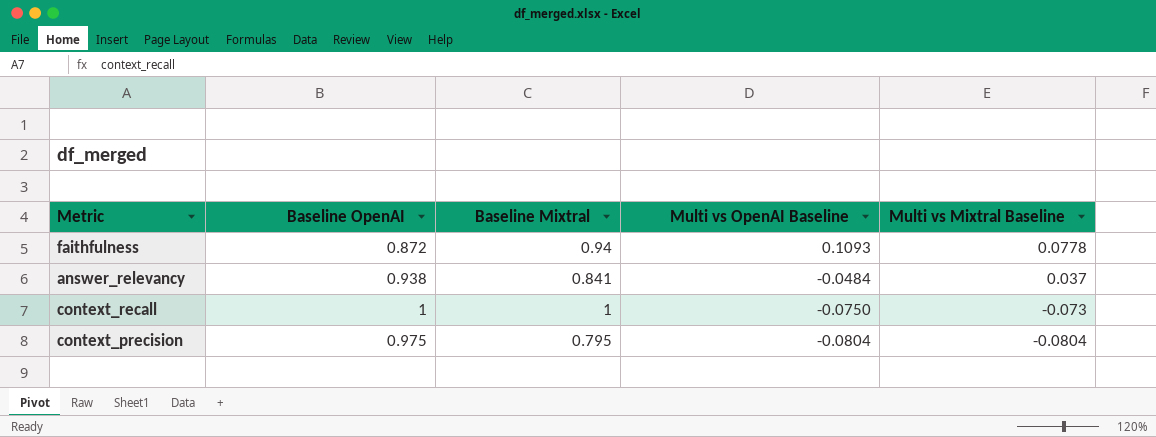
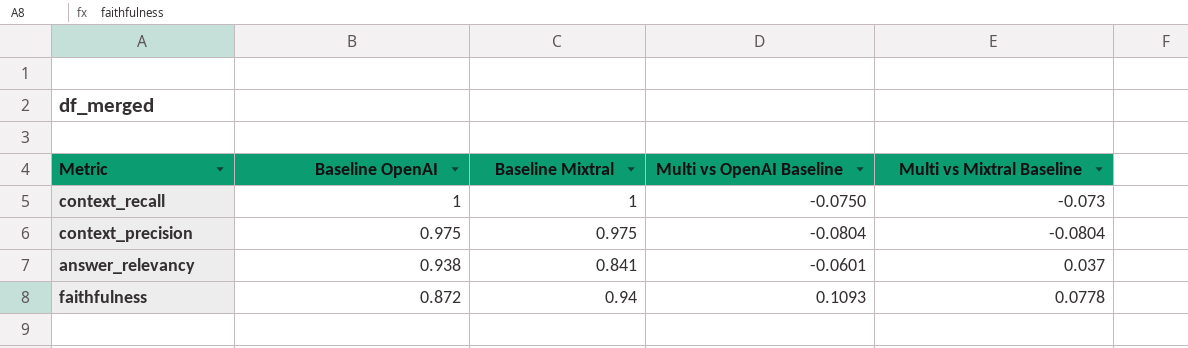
row order: Multi vs OpenAI Baseline descending -> Baseline OpenAI descending
context_precision | Baseline Mixtral: 0.795 -> 0.975
answer_relevancy | Multi vs OpenAI Baseline: -0.0484 -> -0.0601

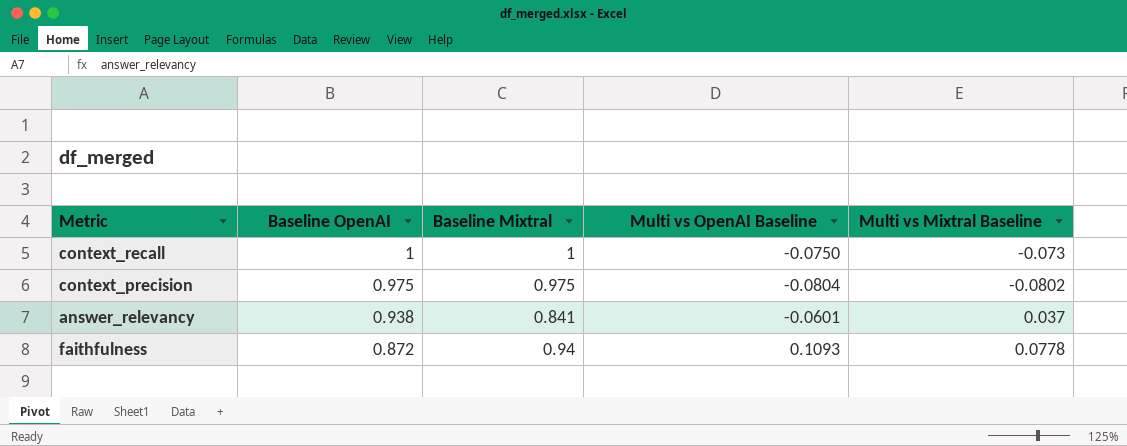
context_precision | Multi vs Mixtral Baseline: -0.0804 -> -0.0802

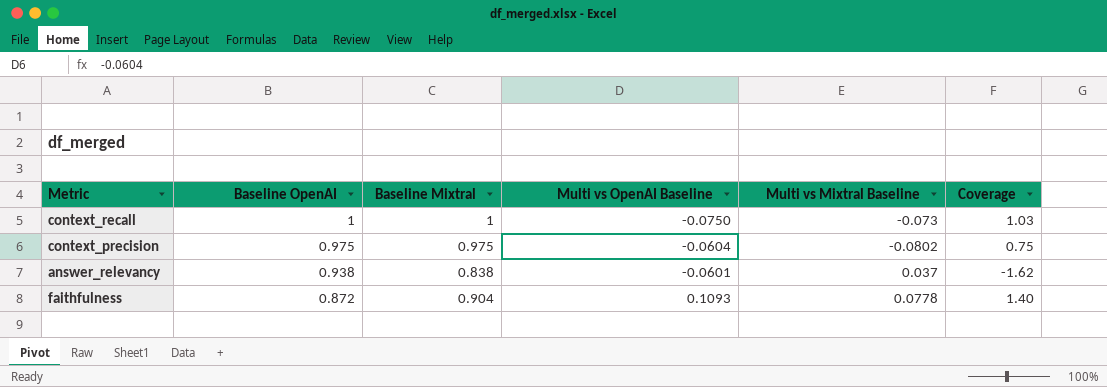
column Coverage | formula: none -> [Multi vs OpenAI Baseline] / [Multi vs Mixtral Baseline]
context_precision | Multi vs OpenAI Baseline: -0.0804 -> -0.0604
answer_relevancy | Baseline Mixtral: 0.841 -> 0.838
faithfulness | Baseline Mixtral: 0.94 -> 0.904

